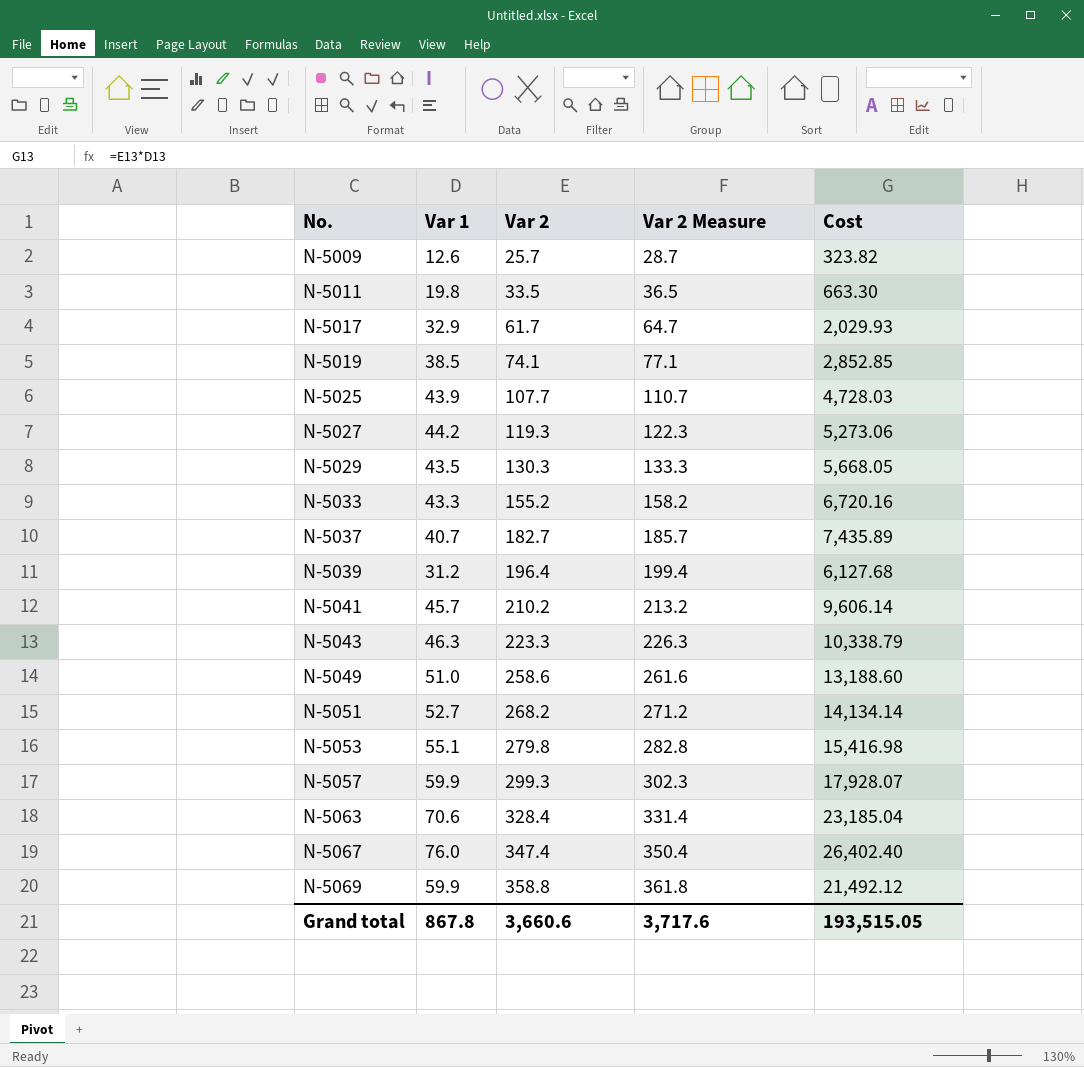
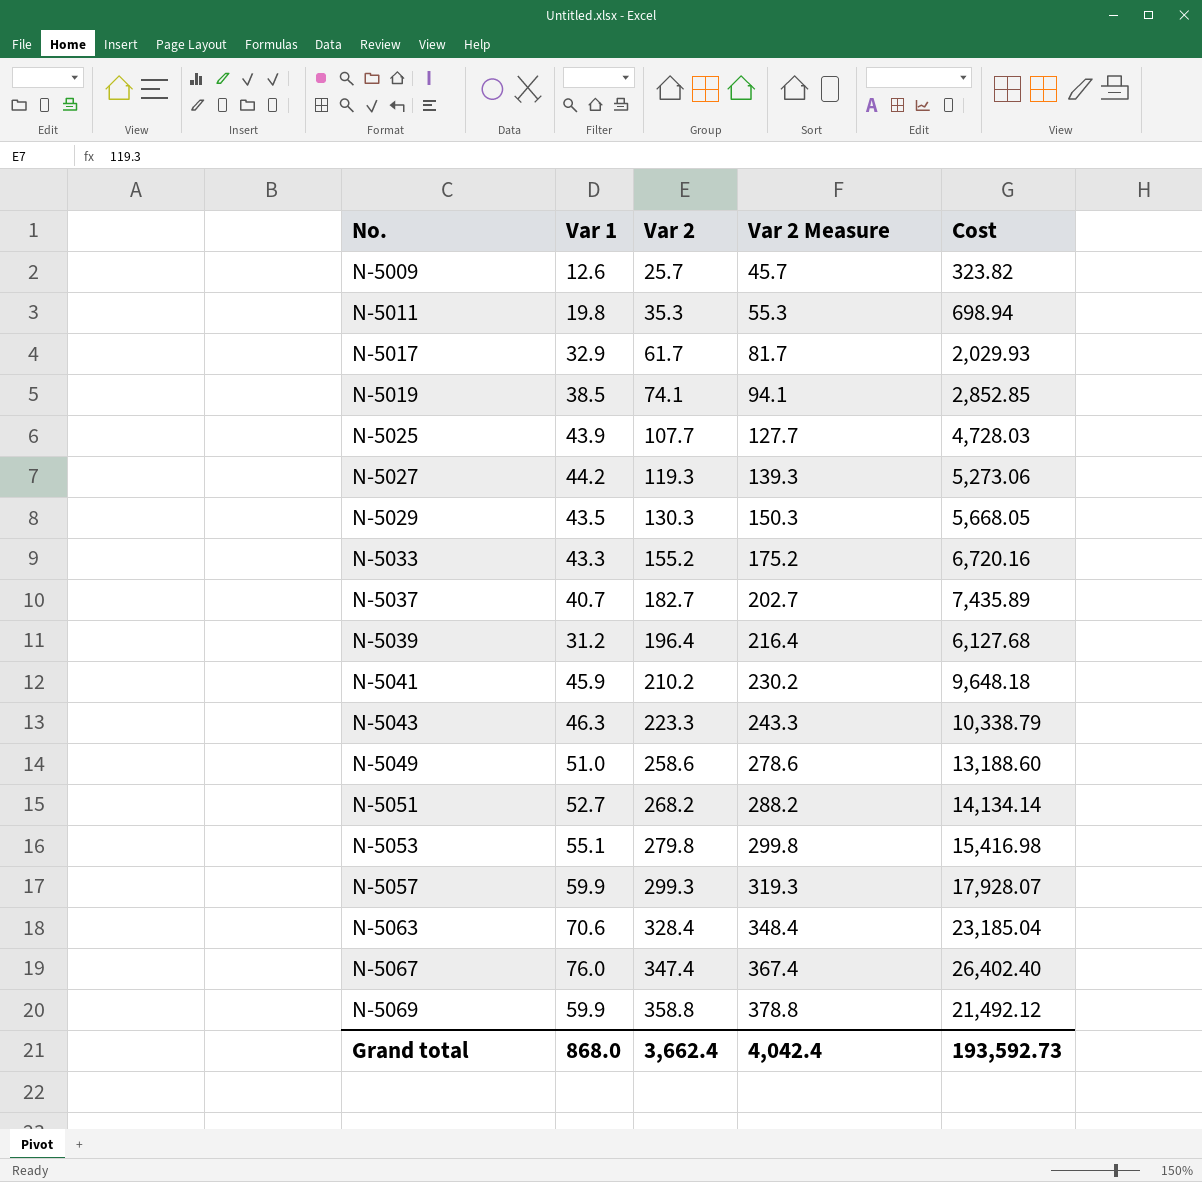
column Var 2 Measure | formula: [Var 2] + 3 -> [Var 2] + 20
N-5011 | Var 2: 33.5 -> 35.3
N-5011 | Cost: 663.30 -> 698.94
N-5041 | Var 1: 45.7 -> 45.9
N-5041 | Cost: 9,606.14 -> 9,648.18
Grand total | Var 1: 867.8 -> 868.0
Grand total | Var 2: 3,660.6 -> 3,662.4
Grand total | Var 2 Measure: 3,717.6 -> 4,042.4
Grand total | Cost: 193,515.05 -> 193,592.73

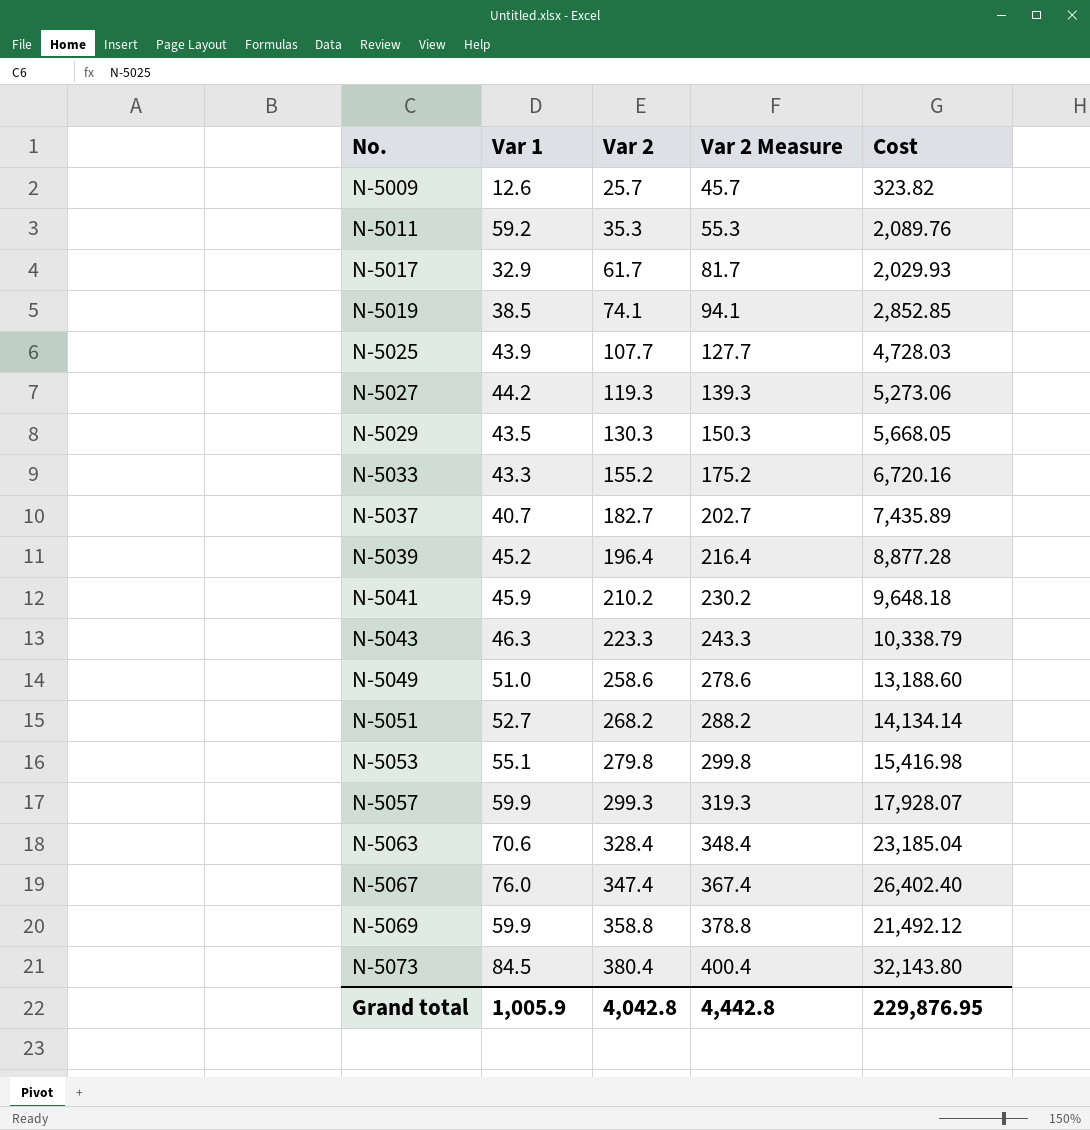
N-5011 | Var 1: 19.8 -> 59.2
N-5011 | Cost: 698.94 -> 2,089.76
N-5039 | Var 1: 31.2 -> 45.2
N-5039 | Cost: 6,127.68 -> 8,877.28
row N-5073: none -> 84.5 | 380.4 | 400.4 | 32,143.80
Grand total | Var 1: 868.0 -> 1,005.9
Grand total | Var 2: 3,662.4 -> 4,042.8
Grand total | Var 2 Measure: 4,042.4 -> 4,442.8
Grand total | Cost: 193,592.73 -> 229,876.95

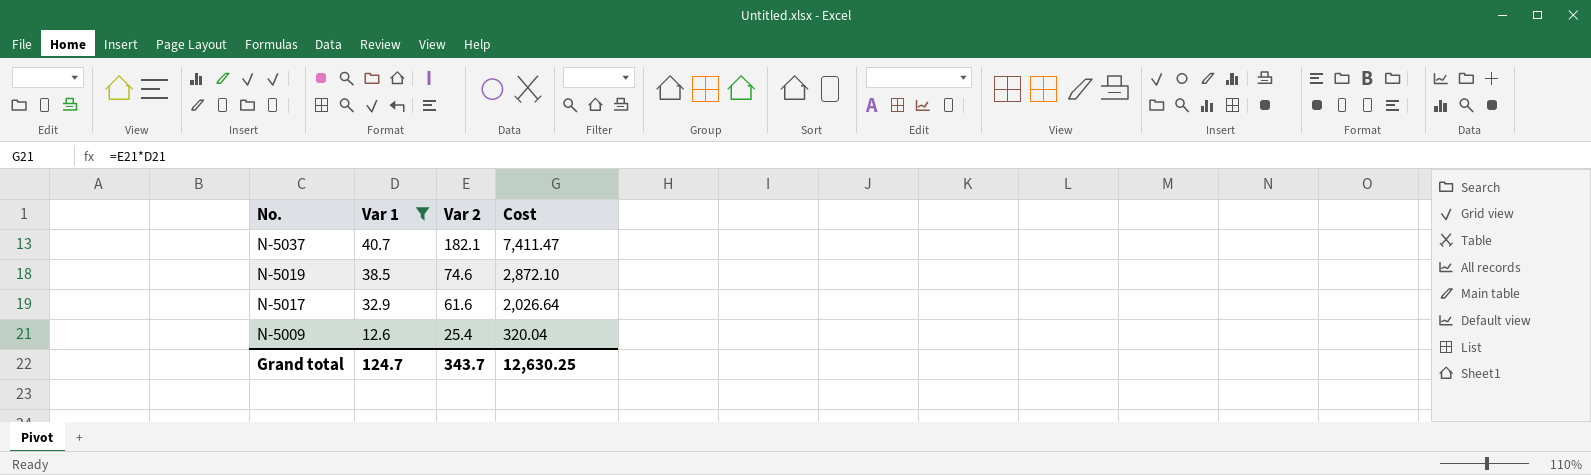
filter: none -> Var 1 <= 40.7
row order: No. ascending -> No. descending
column Var 2 Measure | formula: [Var 2] + 20 -> none
N-5037 | Var 2: 182.7 -> 182.1
N-5037 | Cost: 7,435.89 -> 7,411.47
N-5019 | Var 2: 74.1 -> 74.6
N-5019 | Cost: 2,852.85 -> 2,872.10
N-5017 | Var 2: 61.7 -> 61.6
N-5017 | Cost: 2,029.93 -> 2,026.64
N-5009 | Var 2: 25.7 -> 25.4
N-5009 | Cost: 323.82 -> 320.04
Grand total | Var 1: 1,005.9 -> 124.7
Grand total | Var 2: 4,042.8 -> 343.7
Grand total | Cost: 229,876.95 -> 12,630.25

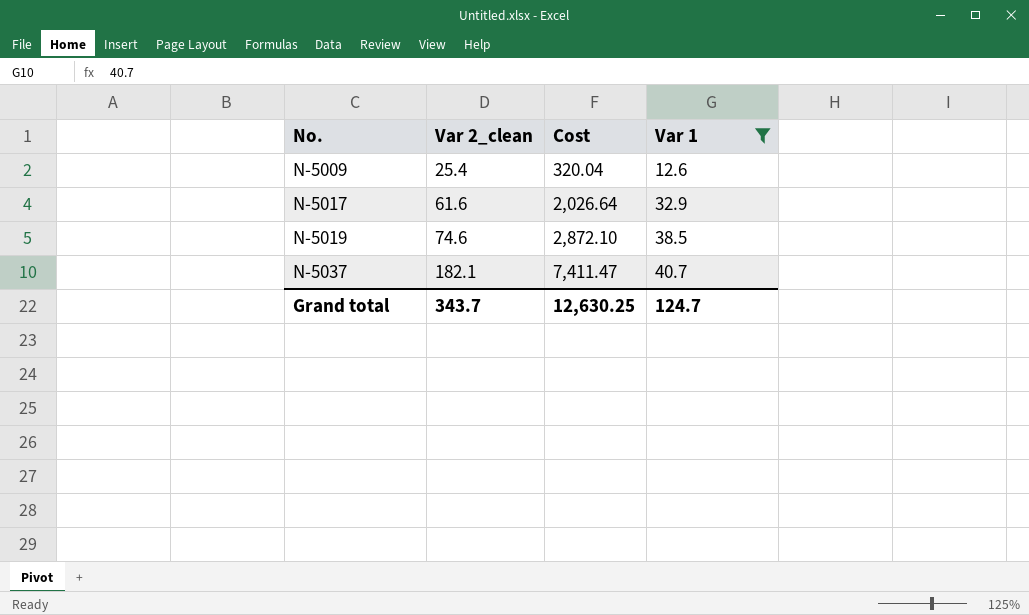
row order: No. descending -> No. ascending
column name: Var 2 -> Var 2_clean
column Var 1 | position: 2 -> 4

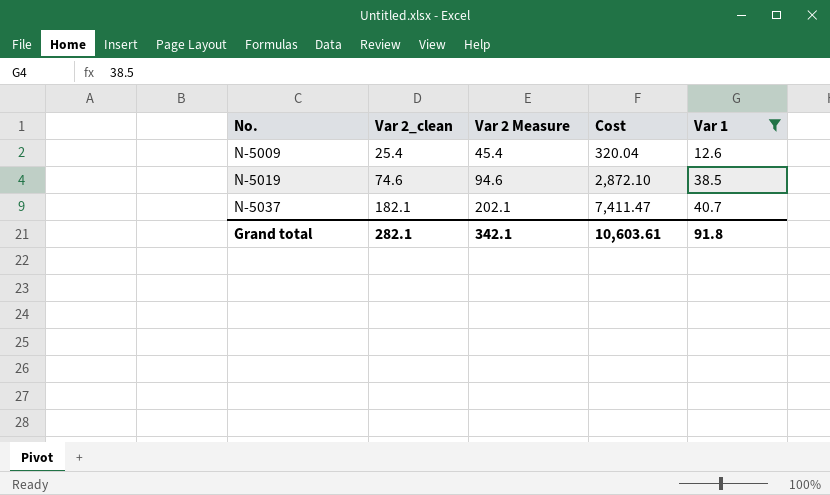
column Var 2 Measure | formula: none -> [Var 2_clean] + 20
row N-5017: 61.6 | 2,026.64 | 32.9 -> none
Grand total | Var 2_clean: 343.7 -> 282.1
Grand total | Cost: 12,630.25 -> 10,603.61
Grand total | Var 1: 124.7 -> 91.8

